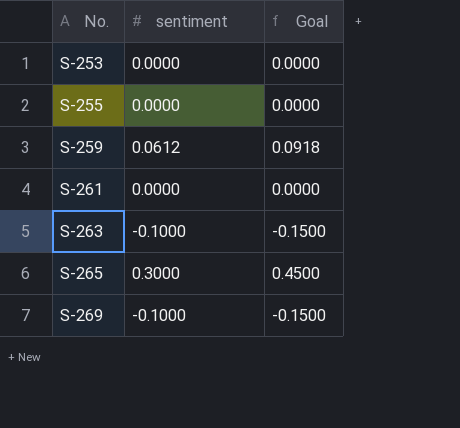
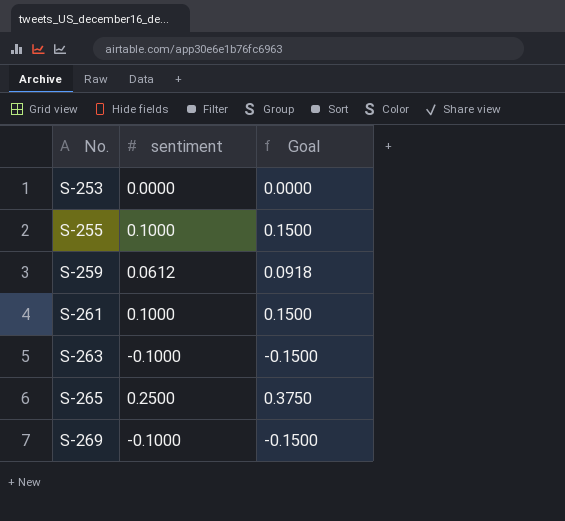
S-255 | sentiment: 0.0000 -> 0.1000
S-255 | Goal: 0.0000 -> 0.1500
S-261 | sentiment: 0.0000 -> 0.1000
S-261 | Goal: 0.0000 -> 0.1500
S-265 | sentiment: 0.3000 -> 0.2500
S-265 | Goal: 0.4500 -> 0.3750

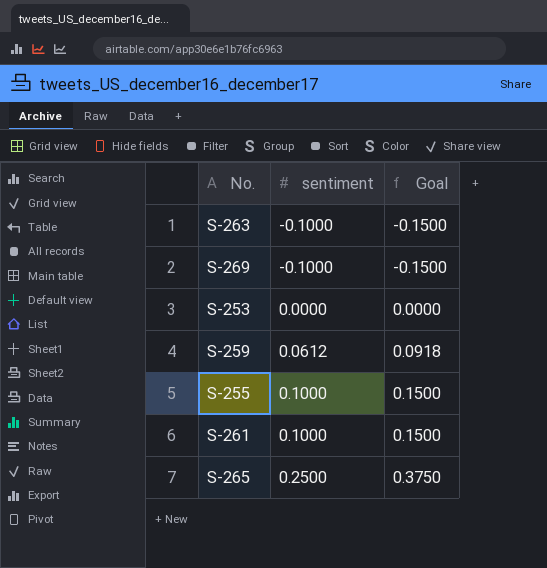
row order: No. ascending -> sentiment ascending

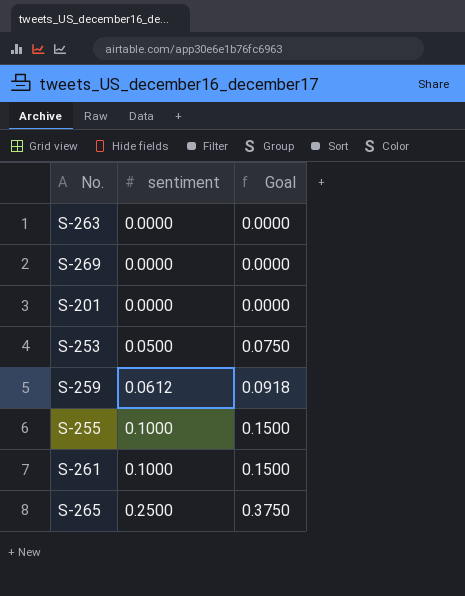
S-263 | sentiment: -0.1000 -> 0.0000
S-263 | Goal: -0.1500 -> 0.0000
S-269 | sentiment: -0.1000 -> 0.0000
S-269 | Goal: -0.1500 -> 0.0000
row S-201: none -> 0.0000 | 0.0000
S-253 | sentiment: 0.0000 -> 0.0500
S-253 | Goal: 0.0000 -> 0.0750

